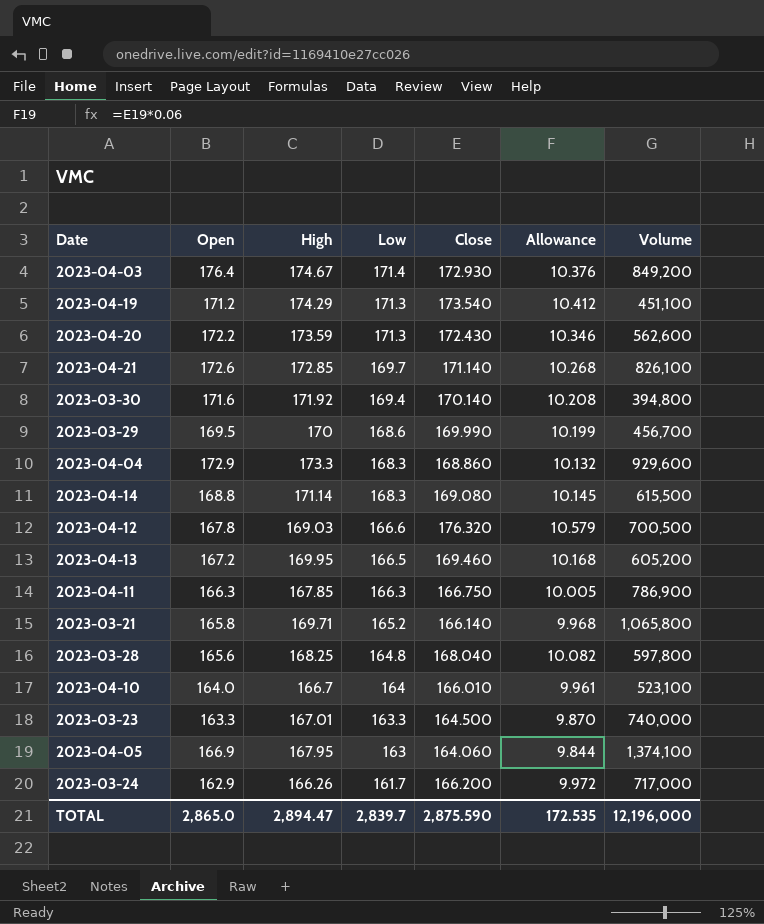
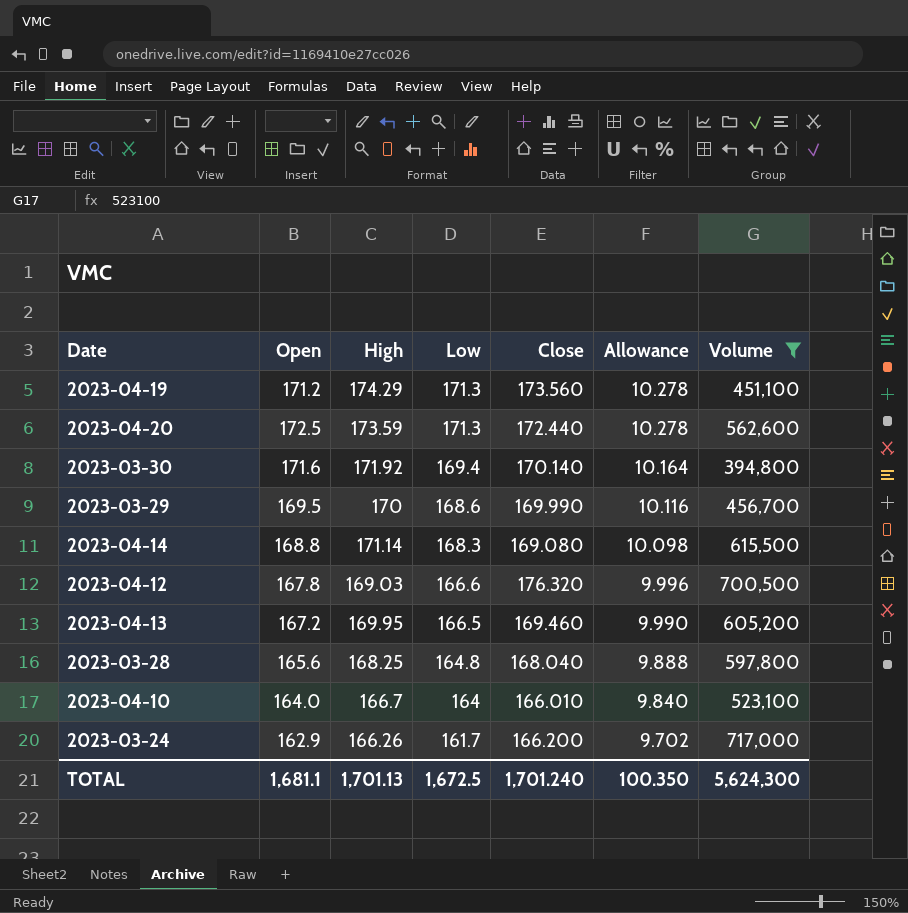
filter: none -> Volume <= 717,000
column Allowance | formula: [Close] * 0.06 -> [Low] * 0.06
2023-04-19 | Close: 173.540 -> 173.560
2023-04-20 | Open: 172.2 -> 172.5
2023-04-20 | Close: 172.430 -> 172.440
TOTAL | Open: 2,865.0 -> 1,681.1
TOTAL | High: 2,894.47 -> 1,701.13
TOTAL | Low: 2,839.7 -> 1,672.5
TOTAL | Close: 2,875.590 -> 1,701.240
TOTAL | Allowance: 172.535 -> 100.350
TOTAL | Volume: 12,196,000 -> 5,624,300

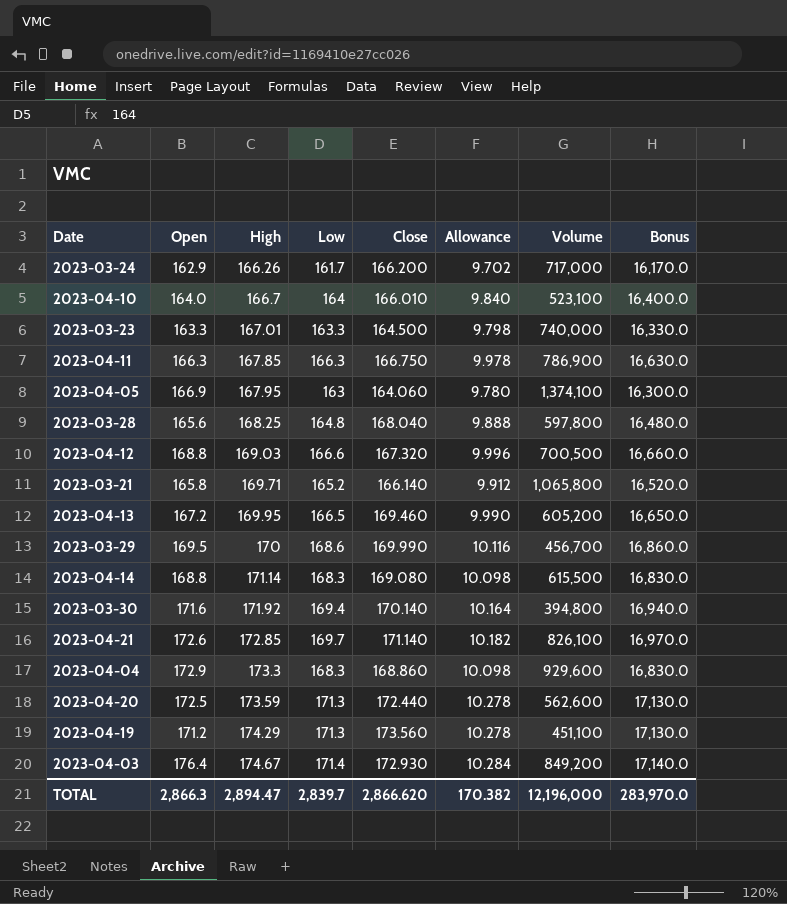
filter: Volume <= 717,000 -> none
row order: Low descending -> High ascending
column Bonus | formula: none -> [Low] * 100
2023-04-12 | Open: 167.8 -> 168.8
2023-04-12 | Close: 176.320 -> 167.320
TOTAL | Open: 1,681.1 -> 2,866.3
TOTAL | High: 1,701.13 -> 2,894.47
TOTAL | Low: 1,672.5 -> 2,839.7
TOTAL | Close: 1,701.240 -> 2,866.620
TOTAL | Allowance: 100.350 -> 170.382
TOTAL | Volume: 5,624,300 -> 12,196,000

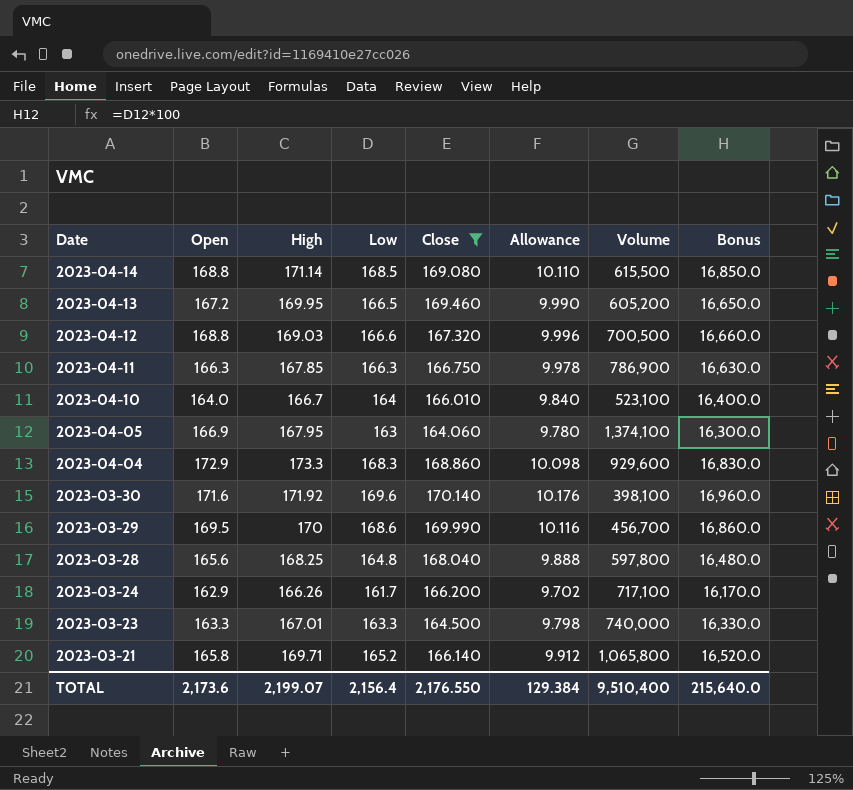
filter: none -> Close <= 170.140
row order: High ascending -> Date descending
2023-04-14 | Low: 168.3 -> 168.5
2023-04-14 | Allowance: 10.098 -> 10.110
2023-04-14 | Bonus: 16,830.0 -> 16,850.0
2023-03-30 | Low: 169.4 -> 169.6
2023-03-30 | Allowance: 10.164 -> 10.176
2023-03-30 | Volume: 394,800 -> 398,100
2023-03-30 | Bonus: 16,940.0 -> 16,960.0
2023-03-24 | Volume: 717,000 -> 717,100
TOTAL | Open: 2,866.3 -> 2,173.6
TOTAL | High: 2,894.47 -> 2,199.07
TOTAL | Low: 2,839.7 -> 2,156.4
TOTAL | Close: 2,866.620 -> 2,176.550
TOTAL | Allowance: 170.382 -> 129.384
TOTAL | Volume: 12,196,000 -> 9,510,400
TOTAL | Bonus: 283,970.0 -> 215,640.0

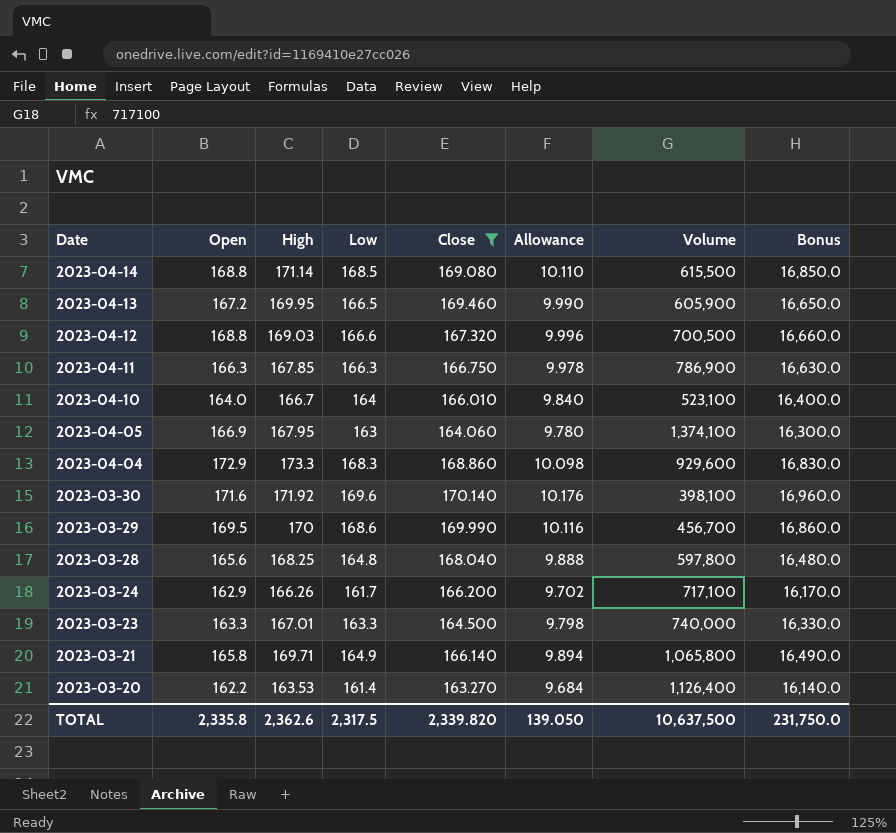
2023-04-13 | Volume: 605,200 -> 605,900
2023-03-21 | Low: 165.2 -> 164.9
2023-03-21 | Allowance: 9.912 -> 9.894
2023-03-21 | Bonus: 16,520.0 -> 16,490.0
row 2023-03-20: none -> 162.2 | 163.53 | 161.4 | 163.270 | 9.684 | 1,126,400 | 16,140.0
TOTAL | Open: 2,173.6 -> 2,335.8
TOTAL | High: 2,199.07 -> 2,362.6
TOTAL | Low: 2,156.4 -> 2,317.5
TOTAL | Close: 2,176.550 -> 2,339.820
TOTAL | Allowance: 129.384 -> 139.050
TOTAL | Volume: 9,510,400 -> 10,637,500
TOTAL | Bonus: 215,640.0 -> 231,750.0

